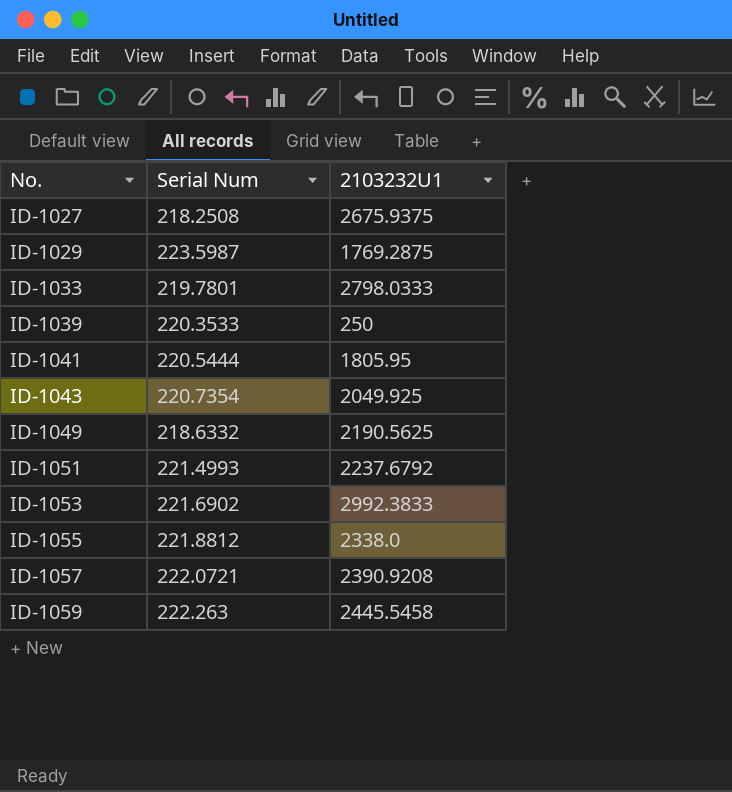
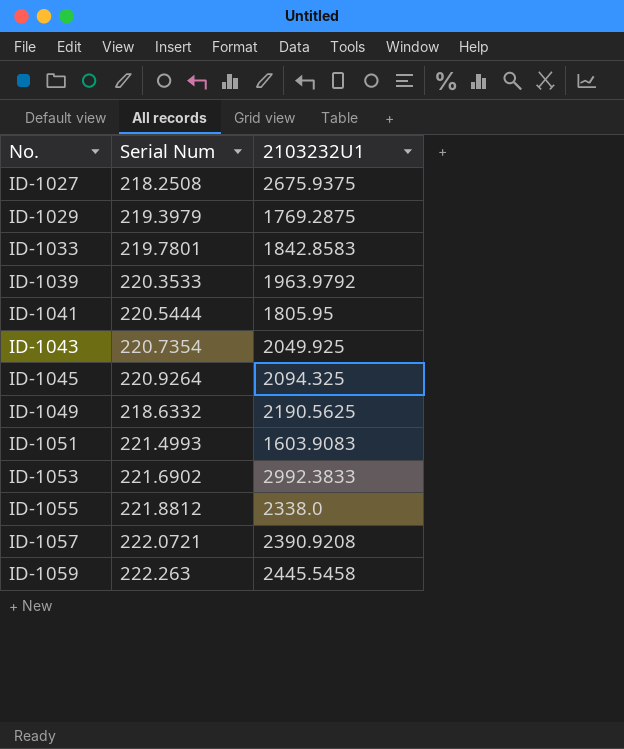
ID-1029 | Serial Num: 223.5987 -> 219.3979
ID-1033 | 2103232U1: 2798.0333 -> 1842.8583
ID-1039 | 2103232U1: 250 -> 1963.9792
row ID-1045: none -> 220.9264 | 2094.325
ID-1051 | 2103232U1: 2237.6792 -> 1603.9083

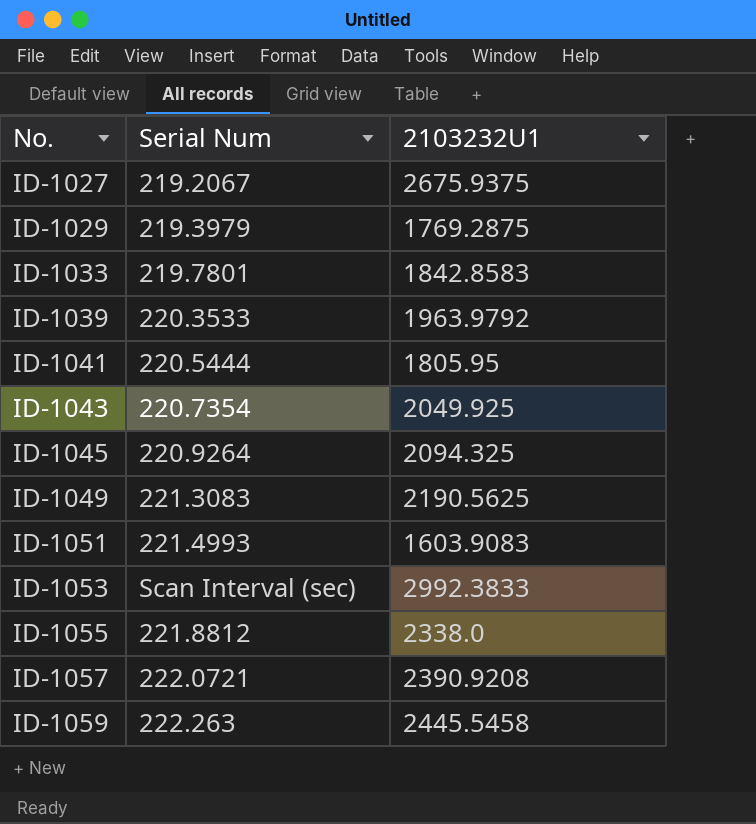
ID-1027 | Serial Num: 218.2508 -> 219.2067
ID-1049 | Serial Num: 218.6332 -> 221.3083
ID-1053 | Serial Num: 221.6902 -> Scan Interval (sec)

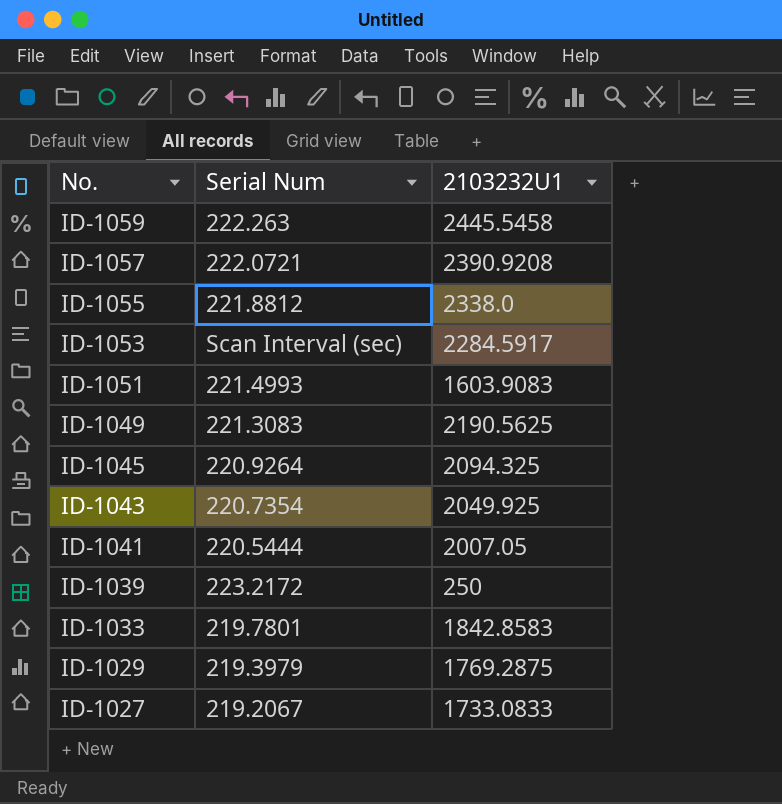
row order: No. ascending -> No. descending
ID-1053 | 2103232U1: 2992.3833 -> 2284.5917
ID-1041 | 2103232U1: 1805.95 -> 2007.05
ID-1039 | Serial Num: 220.3533 -> 223.2172
ID-1039 | 2103232U1: 1963.9792 -> 250
ID-1027 | 2103232U1: 2675.9375 -> 1733.0833

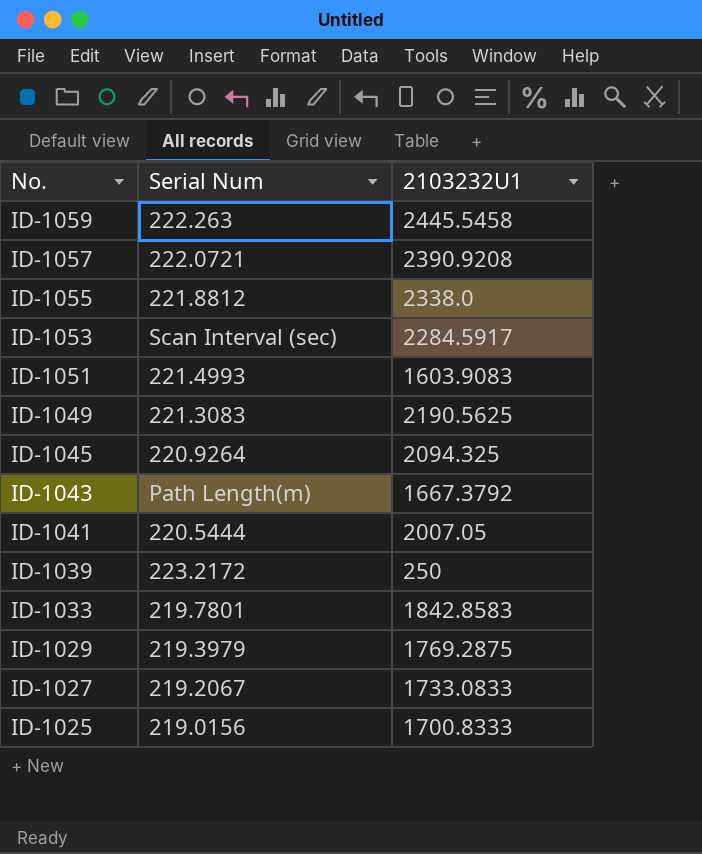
ID-1043 | Serial Num: 220.7354 -> Path Length(m)
ID-1043 | 2103232U1: 2049.925 -> 1667.3792
row ID-1025: none -> 219.0156 | 1700.8333

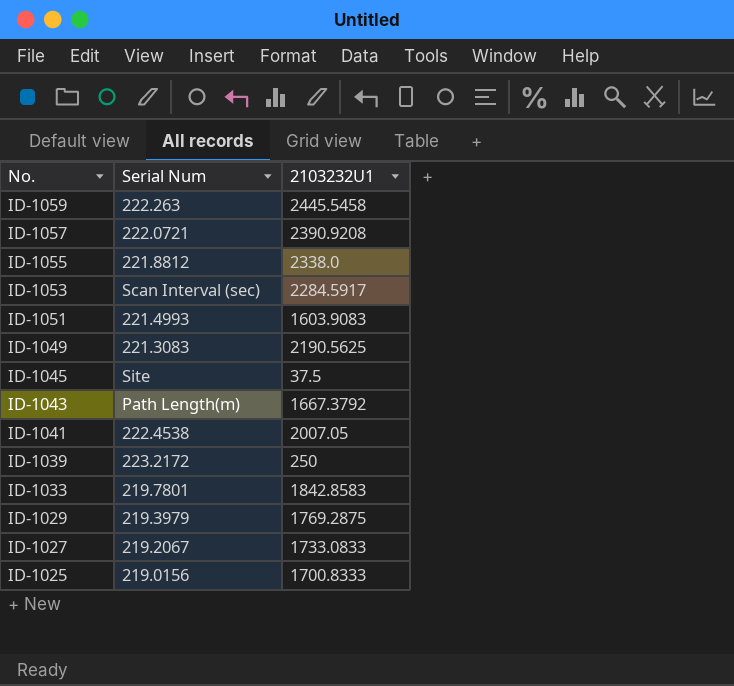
ID-1045 | Serial Num: 220.9264 -> Site
ID-1045 | 2103232U1: 2094.325 -> 37.5
ID-1041 | Serial Num: 220.5444 -> 222.4538

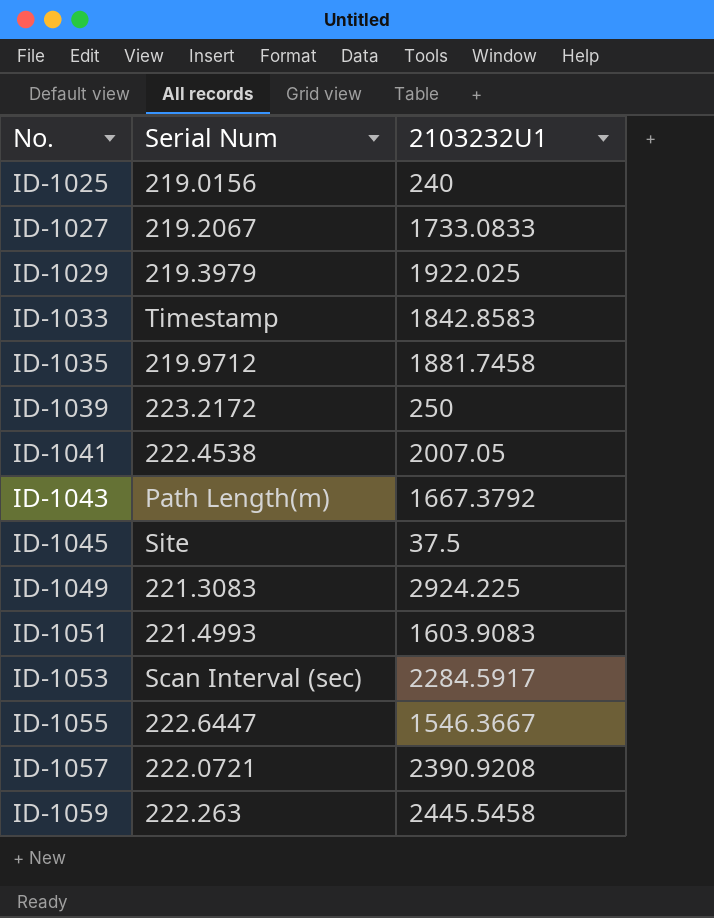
row order: No. descending -> No. ascending
ID-1025 | 2103232U1: 1700.8333 -> 240
ID-1029 | 2103232U1: 1769.2875 -> 1922.025
ID-1033 | Serial Num: 219.7801 -> Timestamp
row ID-1035: none -> 219.9712 | 1881.7458
ID-1049 | 2103232U1: 2190.5625 -> 2924.225
ID-1055 | Serial Num: 221.8812 -> 222.6447
ID-1055 | 2103232U1: 2338.0 -> 1546.3667

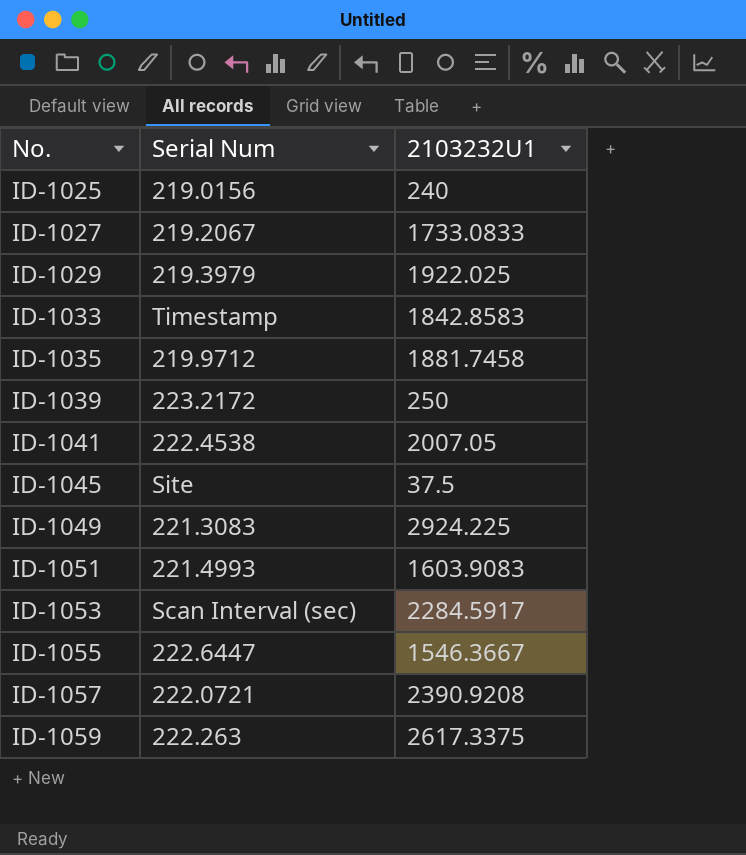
row ID-1043: Path Length(m) | 1667.3792 -> none
ID-1059 | 2103232U1: 2445.5458 -> 2617.3375

